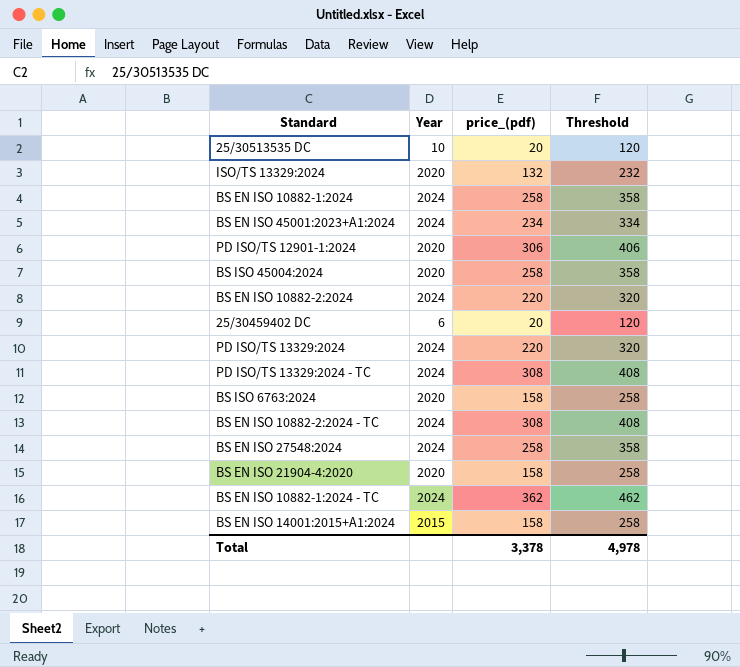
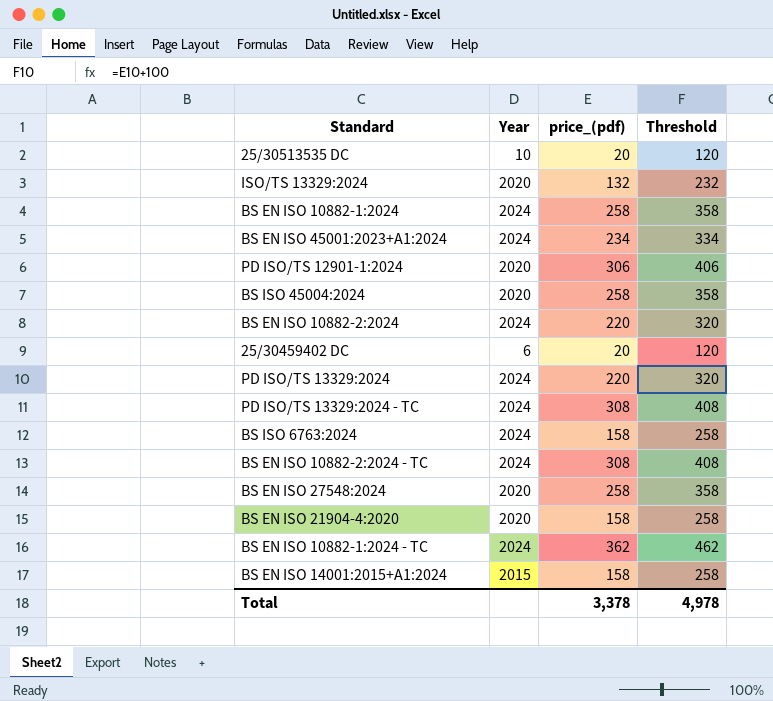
BS ISO 6763:2024 | Year: 2020 -> 2024
BS EN ISO 27548:2024 | Year: 2024 -> 2020

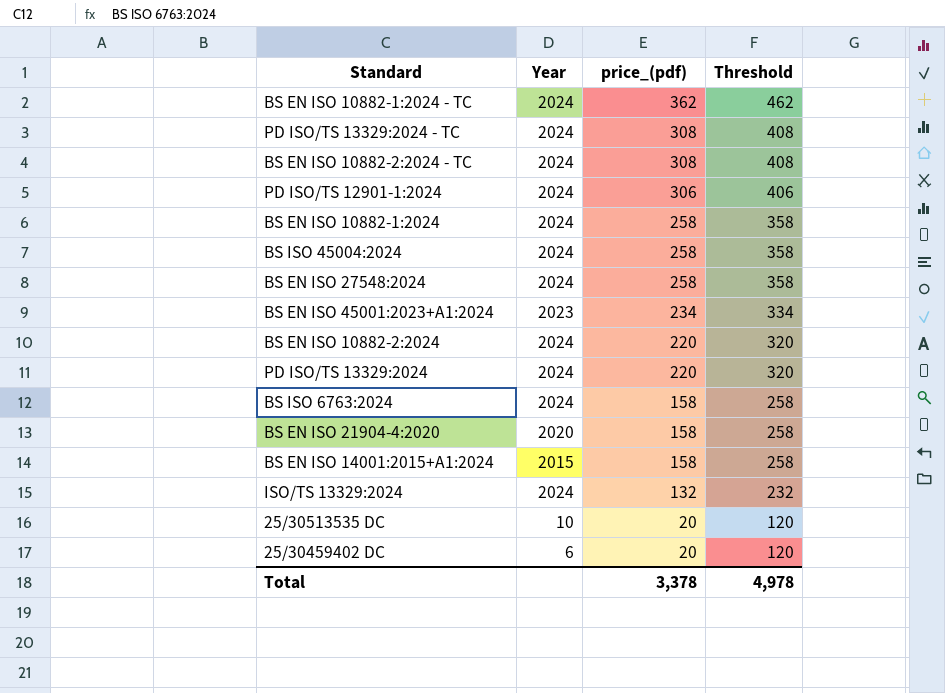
row order: none -> price_(pdf) descending
PD ISO/TS 12901-1:2024 | Year: 2020 -> 2024
BS ISO 45004:2024 | Year: 2020 -> 2024
BS EN ISO 27548:2024 | Year: 2020 -> 2024
BS EN ISO 45001:2023+A1:2024 | Year: 2024 -> 2023
ISO/TS 13329:2024 | Year: 2020 -> 2024

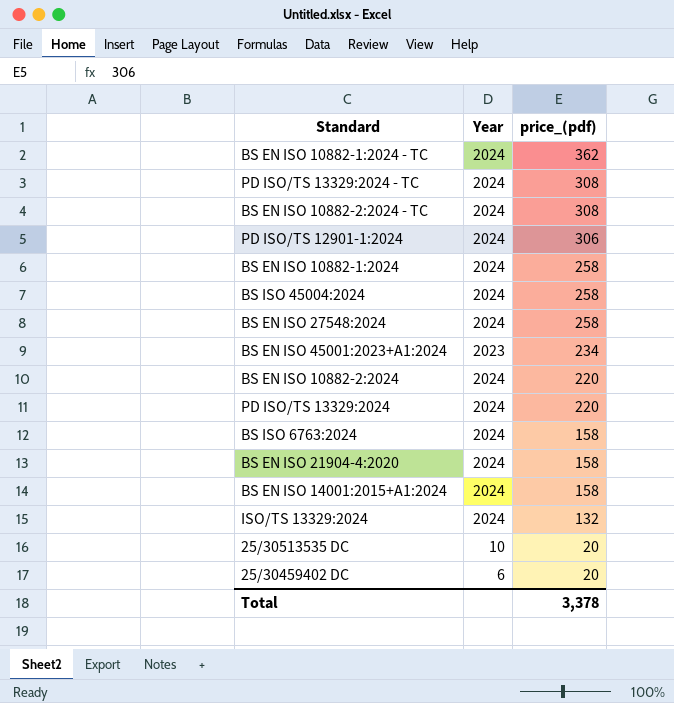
column Threshold | formula: [price_(pdf)] + 100 -> none
BS EN ISO 21904-4:2020 | Year: 2020 -> 2024
BS EN ISO 14001:2015+A1:2024 | Year: 2015 -> 2024

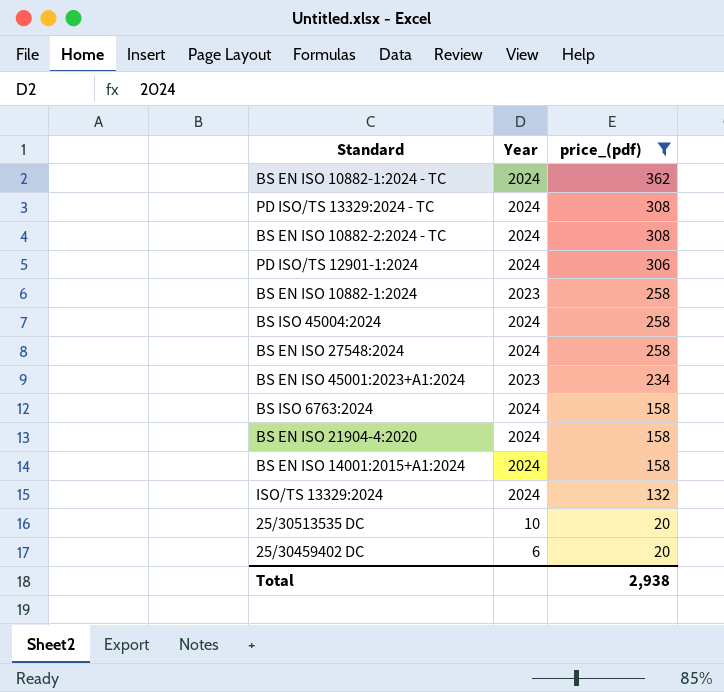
filter: none -> price_(pdf) != 220
BS EN ISO 10882-1:2024 | Year: 2024 -> 2023
Total | price_(pdf): 3,378 -> 2,938

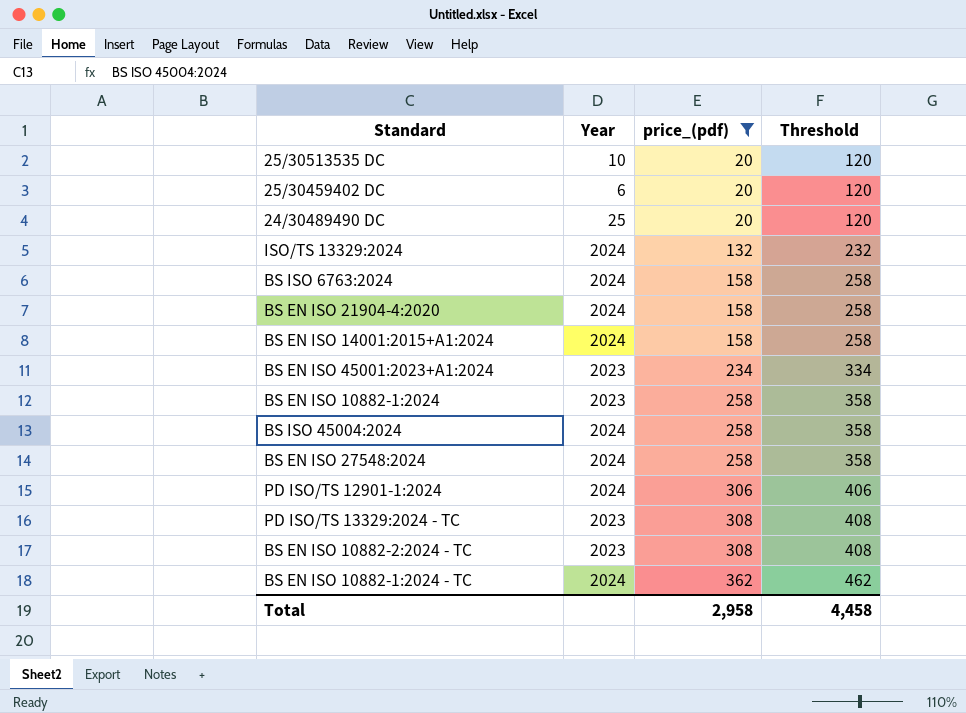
row order: price_(pdf) descending -> price_(pdf) ascending
column Threshold | formula: none -> [price_(pdf)] + 100
row 24/30489490 DC: none -> 25 | 20 | 120
PD ISO/TS 13329:2024 - TC | Year: 2024 -> 2023
BS EN ISO 10882-2:2024 - TC | Year: 2024 -> 2023
Total | price_(pdf): 2,938 -> 2,958

